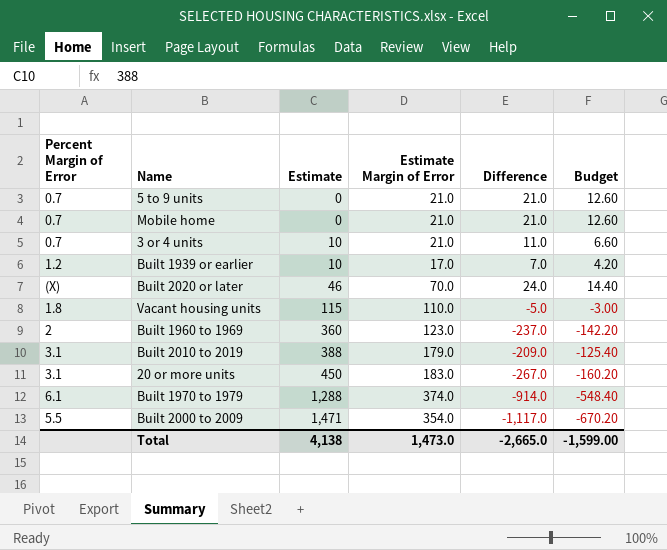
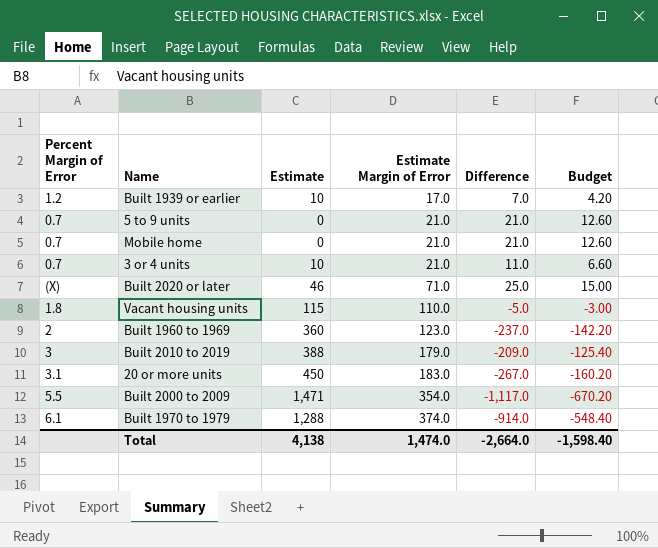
row order: Estimate ascending -> Estimate Margin of Error ascending
Built 2020 or later | Estimate Margin of Error: 70.0 -> 71.0
Built 2020 or later | Difference: 24.0 -> 25.0
Built 2020 or later | Budget: 14.40 -> 15.00
Built 2010 to 2019 | Percent Margin of Error: 3.1 -> 3
Total | Estimate Margin of Error: 1,473.0 -> 1,474.0
Total | Difference: -2,665.0 -> -2,664.0
Total | Budget: -1,599.00 -> -1,598.40

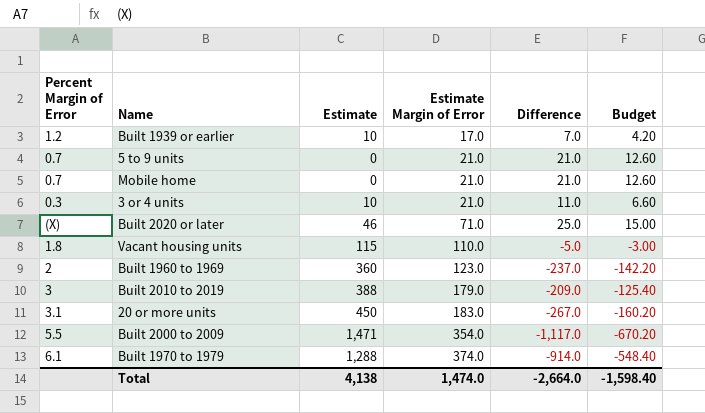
3 or 4 units | Percent Margin of Error: 0.7 -> 0.3

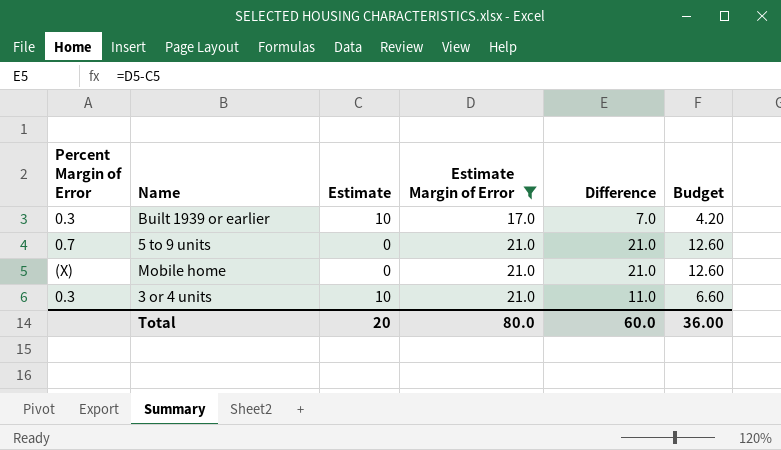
filter: none -> Estimate Margin of Error <= 21.0
Built 1939 or earlier | Percent Margin of Error: 1.2 -> 0.3
Mobile home | Percent Margin of Error: 0.7 -> (X)
Total | Estimate: 4,138 -> 20
Total | Estimate Margin of Error: 1,474.0 -> 80.0
Total | Difference: -2,664.0 -> 60.0
Total | Budget: -1,598.40 -> 36.00

